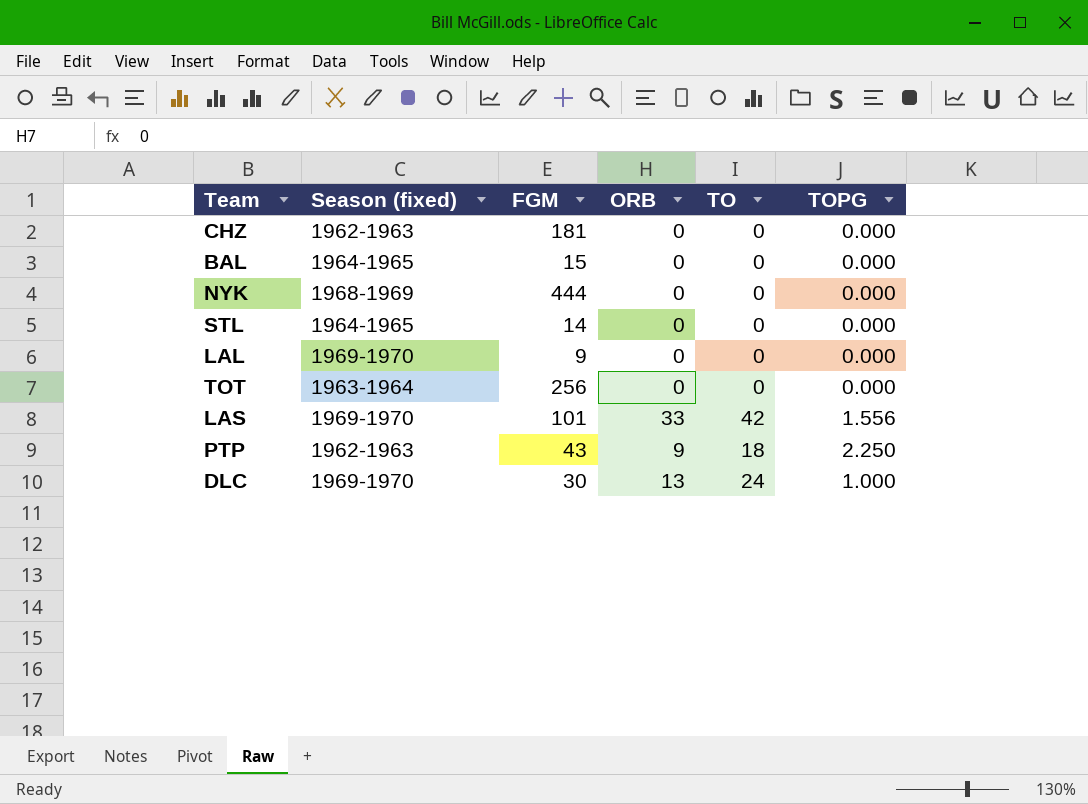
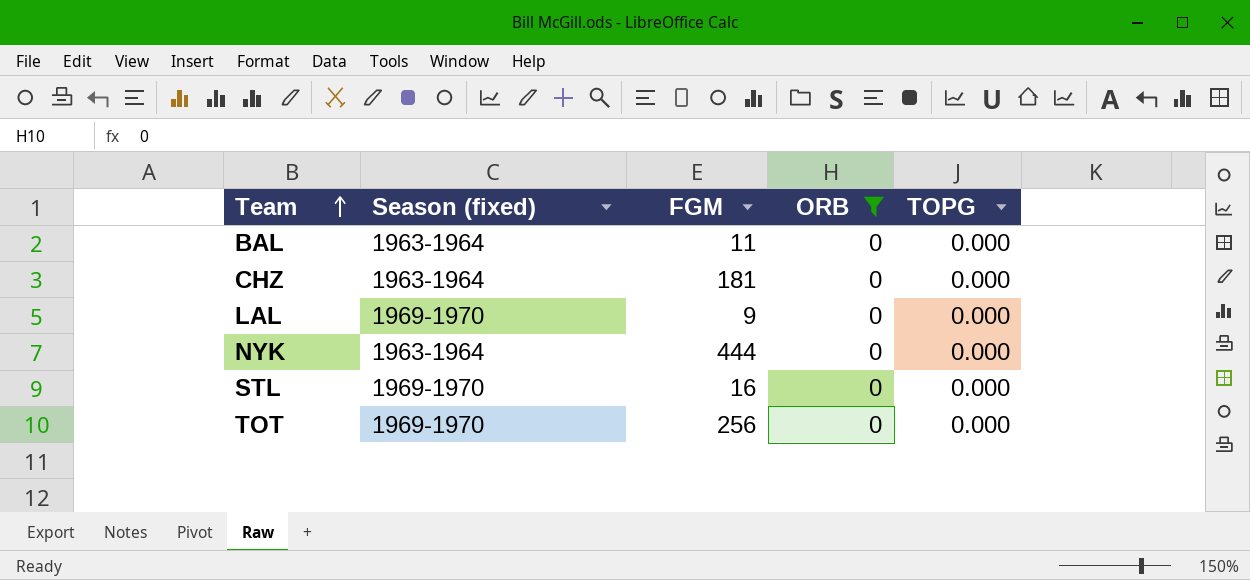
filter: none -> ORB = 0
row order: none -> Team ascending
column TO | position: 5 -> none
BAL | Season (fixed): 1964-1965 -> 1963-1964
BAL | FGM: 15 -> 11
CHZ | Season (fixed): 1962-1963 -> 1963-1964
NYK | Season (fixed): 1968-1969 -> 1963-1964
STL | Season (fixed): 1964-1965 -> 1969-1970
STL | FGM: 14 -> 16
TOT | Season (fixed): 1963-1964 -> 1969-1970

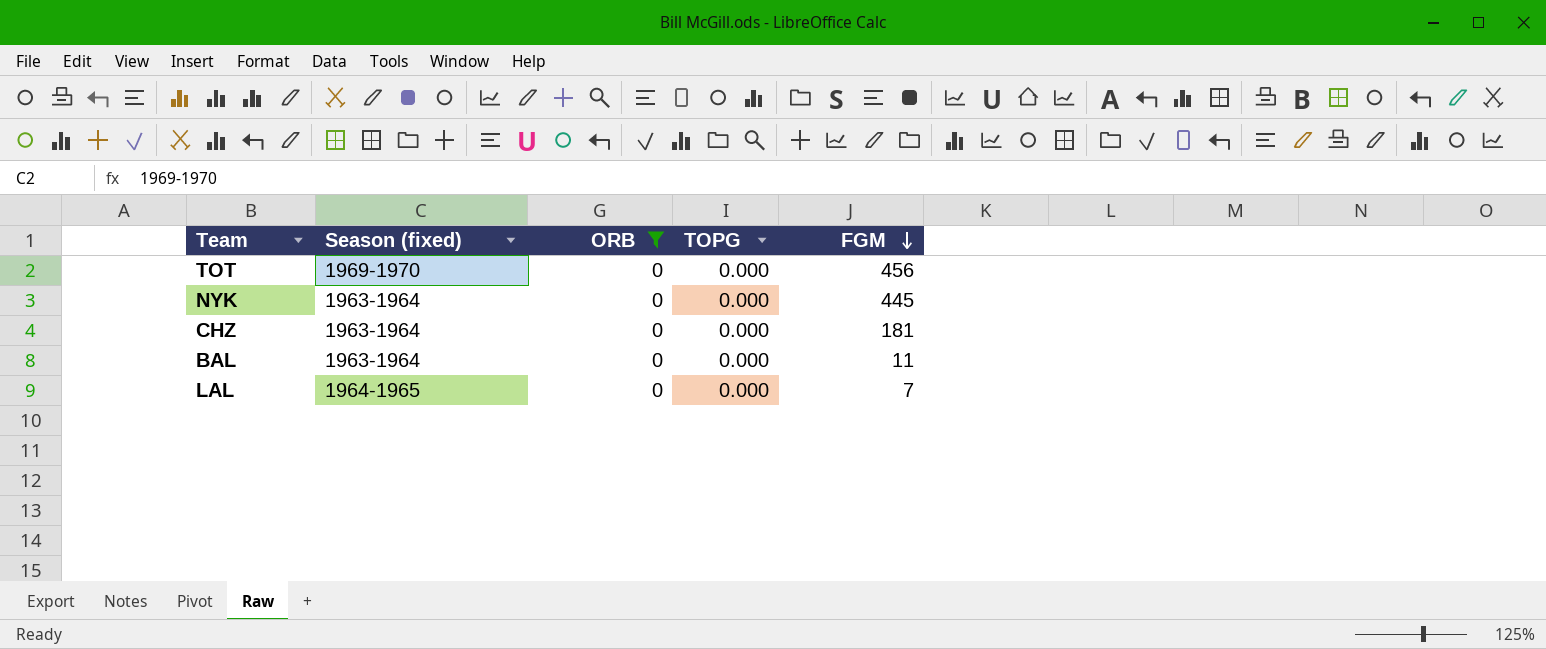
row order: Team ascending -> FGM descending
column FGM | position: 3 -> 5
row STL: 1969-1970 | 16 | 0 | 0.000 -> none
TOT | FGM: 256 -> 456
NYK | FGM: 444 -> 445
LAL | Season (fixed): 1969-1970 -> 1964-1965
LAL | FGM: 9 -> 7

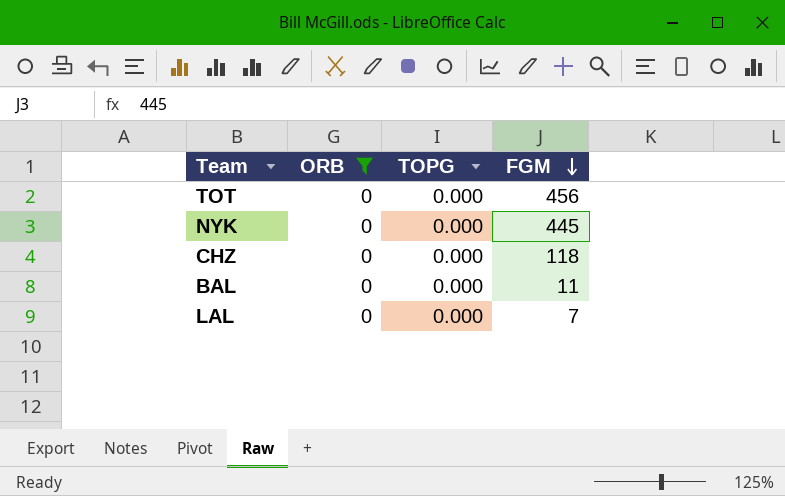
column Season (fixed) | position: 2 -> none
CHZ | FGM: 181 -> 118

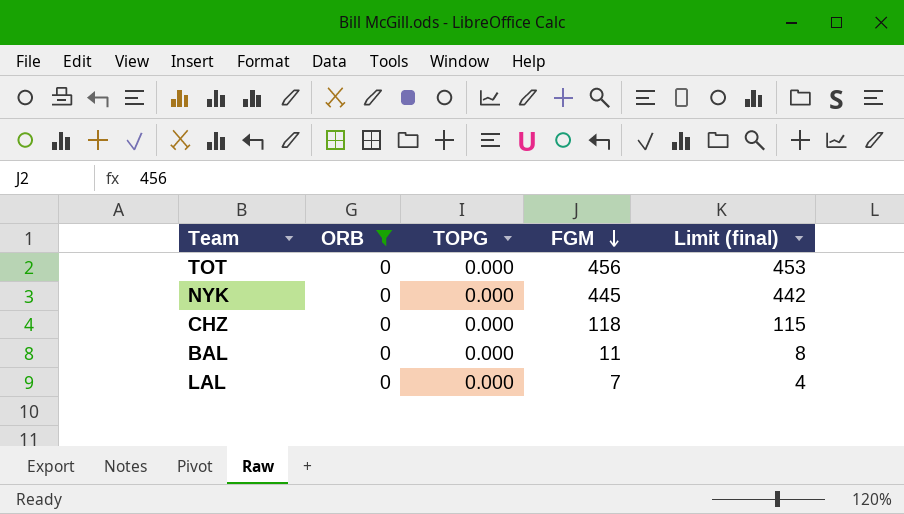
column Limit (final) | formula: none -> [FGM] - 3

